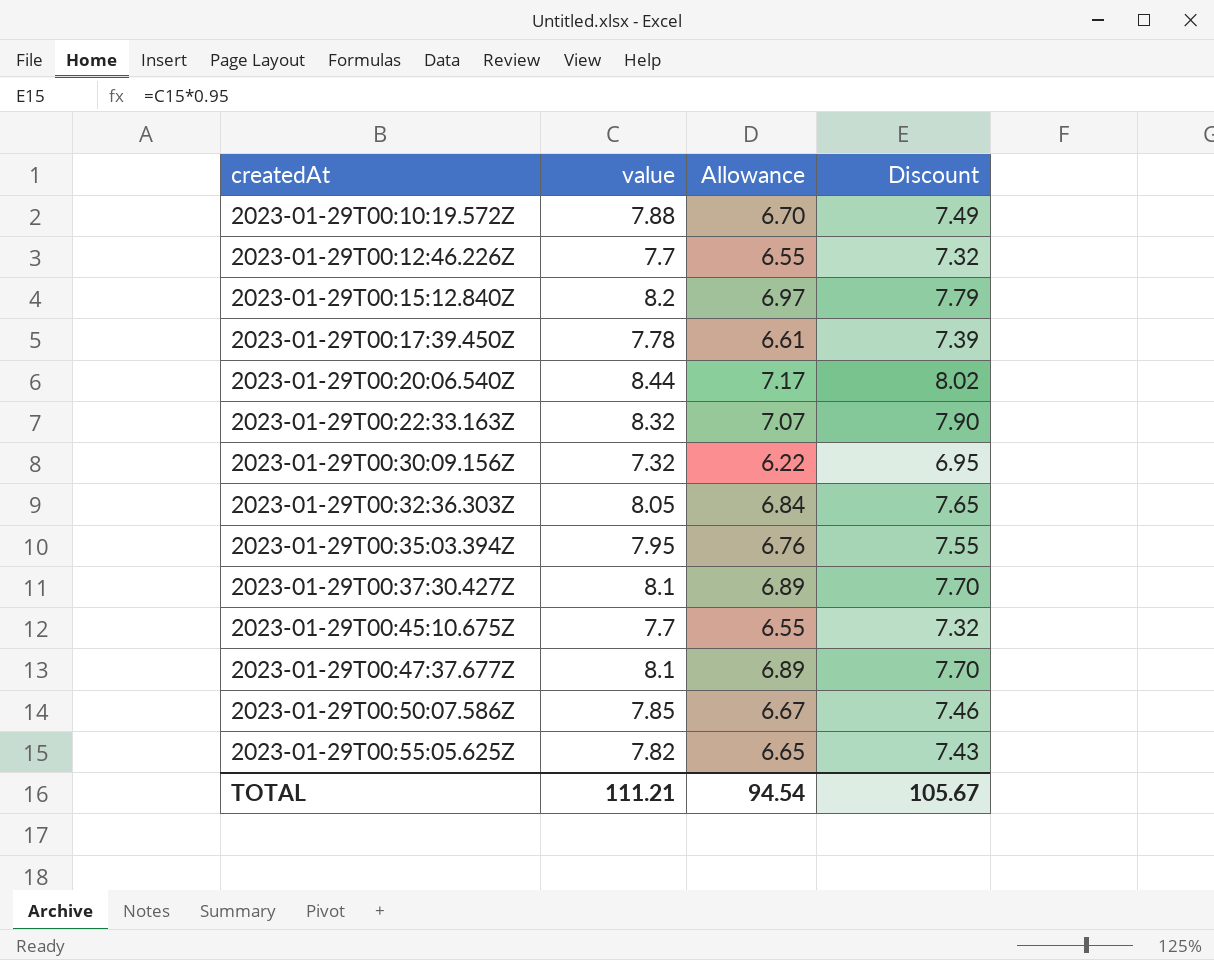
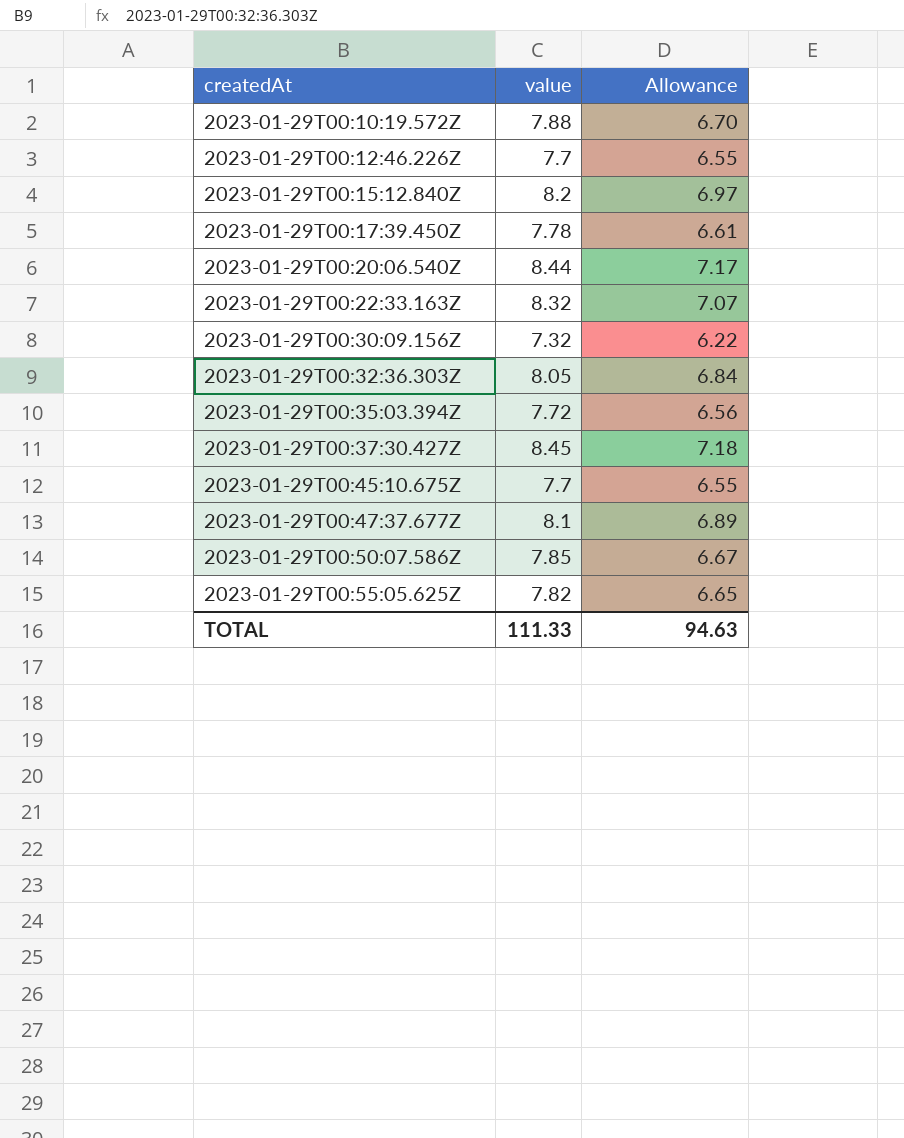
column Discount | formula: [value] * 0.95 -> none
2023-01-29T00:35:03.394Z | value: 7.95 -> 7.72
2023-01-29T00:35:03.394Z | Allowance: 6.76 -> 6.56
2023-01-29T00:37:30.427Z | value: 8.1 -> 8.45
2023-01-29T00:37:30.427Z | Allowance: 6.89 -> 7.18
TOTAL | value: 111.21 -> 111.33
TOTAL | Allowance: 94.54 -> 94.63

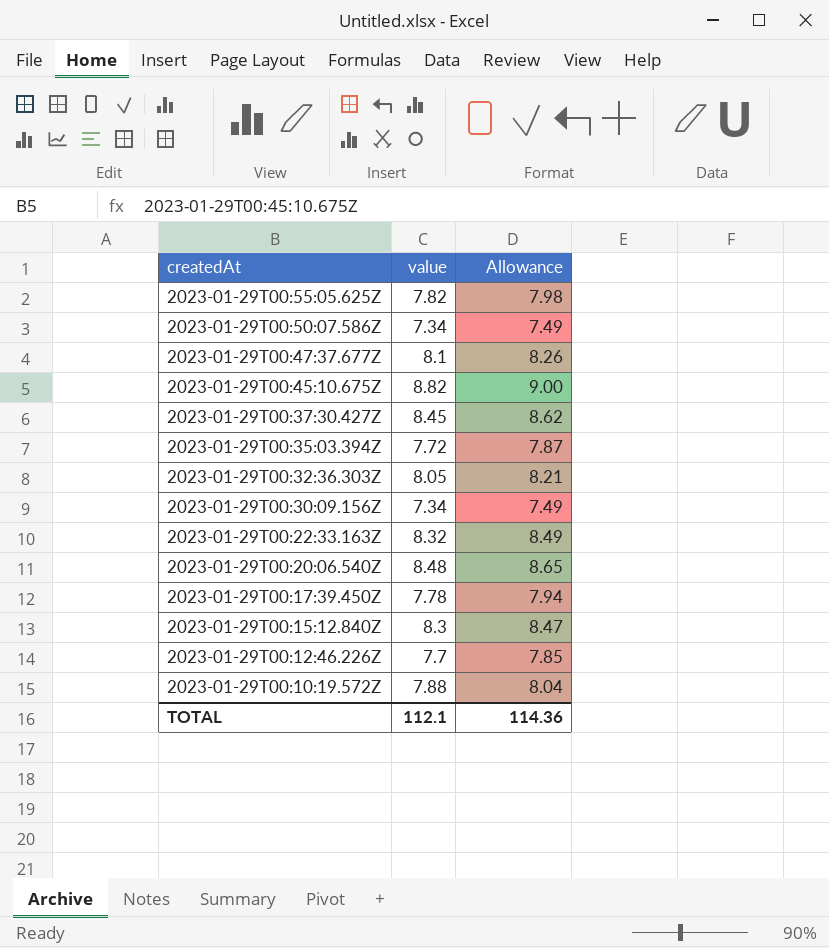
row order: createdAt ascending -> createdAt descending
column Allowance | formula: [value] * 0.85 -> [value] * 1.02
2023-01-29T00:50:07.586Z | value: 7.85 -> 7.34
2023-01-29T00:45:10.675Z | value: 7.7 -> 8.82
2023-01-29T00:30:09.156Z | value: 7.32 -> 7.34
2023-01-29T00:20:06.540Z | value: 8.44 -> 8.48
2023-01-29T00:15:12.840Z | value: 8.2 -> 8.3
TOTAL | value: 111.33 -> 112.1
TOTAL | Allowance: 94.63 -> 114.36

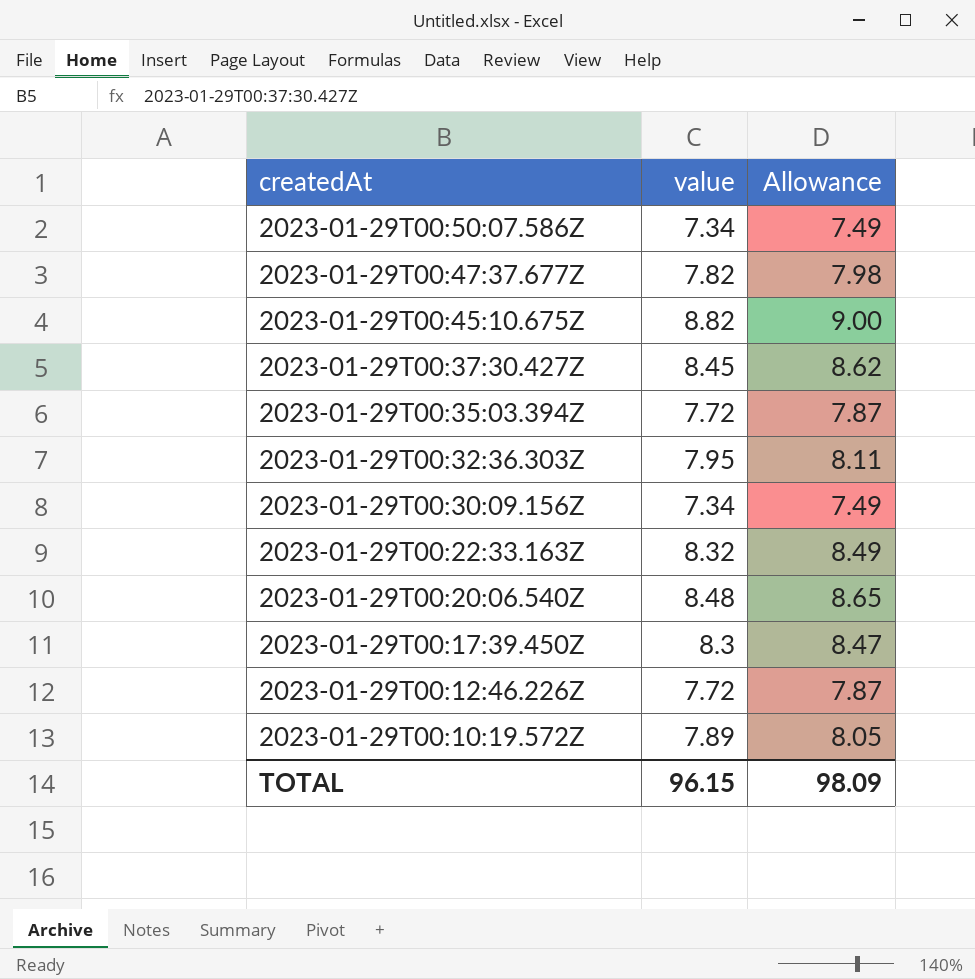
row 2023-01-29T00:55:05.625Z: 7.82 | 7.98 -> none
row 2023-01-29T00:15:12.840Z: 8.3 | 8.47 -> none
2023-01-29T00:47:37.677Z | value: 8.1 -> 7.82
2023-01-29T00:47:37.677Z | Allowance: 8.26 -> 7.98
2023-01-29T00:32:36.303Z | value: 8.05 -> 7.95
2023-01-29T00:32:36.303Z | Allowance: 8.21 -> 8.11
2023-01-29T00:17:39.450Z | value: 7.78 -> 8.3
2023-01-29T00:17:39.450Z | Allowance: 7.94 -> 8.47
2023-01-29T00:12:46.226Z | value: 7.7 -> 7.72
2023-01-29T00:12:46.226Z | Allowance: 7.85 -> 7.87
2023-01-29T00:10:19.572Z | value: 7.88 -> 7.89
2023-01-29T00:10:19.572Z | Allowance: 8.04 -> 8.05
TOTAL | value: 112.1 -> 96.15
TOTAL | Allowance: 114.36 -> 98.09

